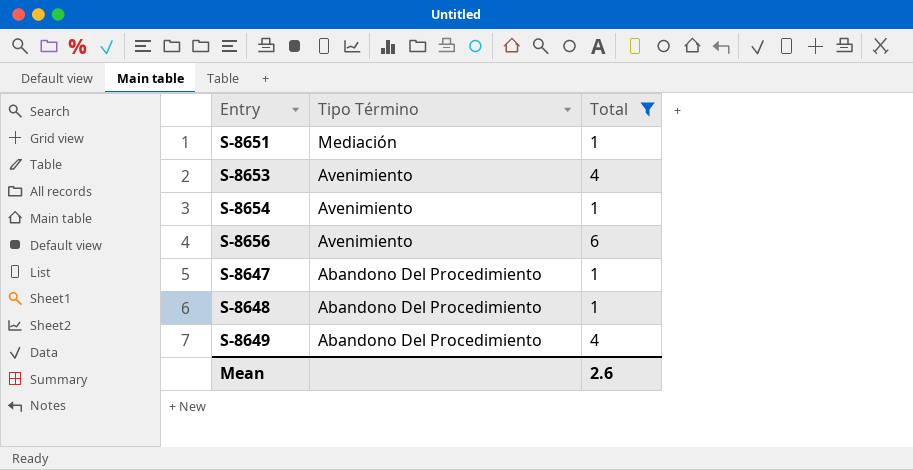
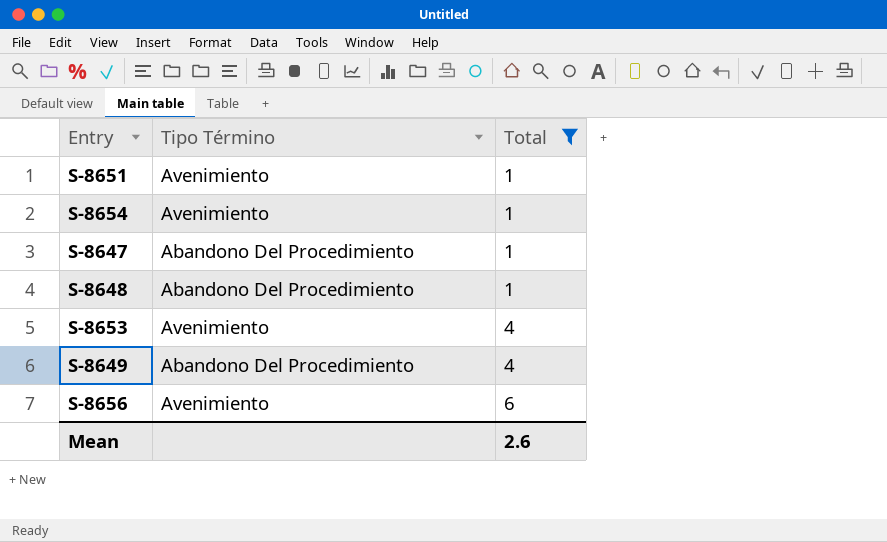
row order: Tipo Término descending -> Total ascending
S-8651 | Tipo Término: Mediación -> Avenimiento

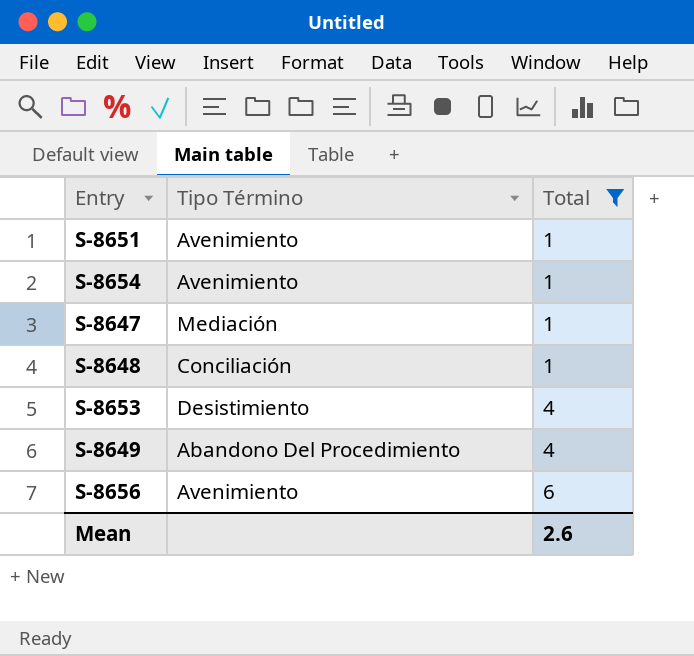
S-8647 | Tipo Término: Abandono Del Procedimiento -> Mediación
S-8648 | Tipo Término: Abandono Del Procedimiento -> Conciliación
S-8653 | Tipo Término: Avenimiento -> Desistimiento

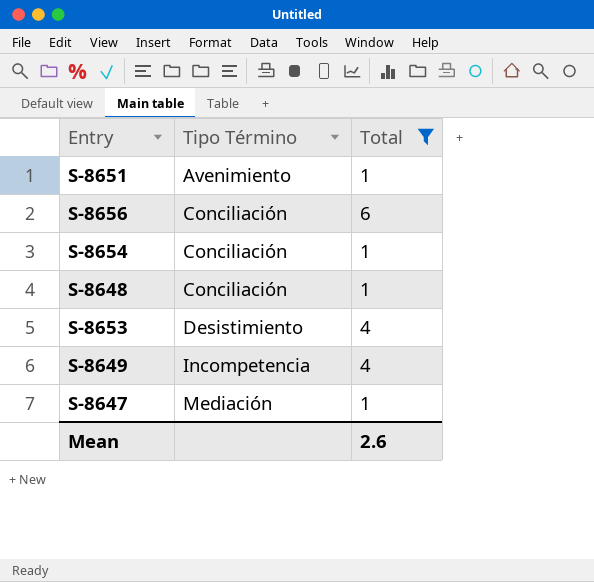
row order: Total ascending -> Tipo Término ascending
S-8656 | Tipo Término: Avenimiento -> Conciliación
S-8654 | Tipo Término: Avenimiento -> Conciliación
S-8649 | Tipo Término: Abandono Del Procedimiento -> Incompetencia

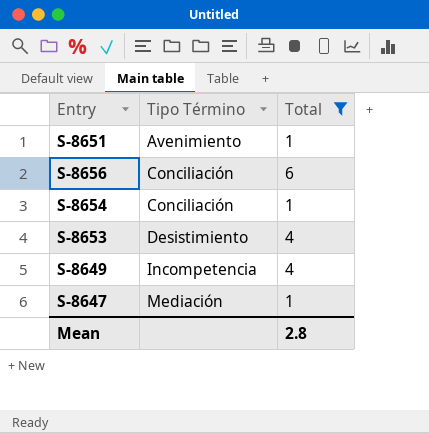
row S-8648: Conciliación | 1 -> none
Mean | Total: 2.6 -> 2.8

